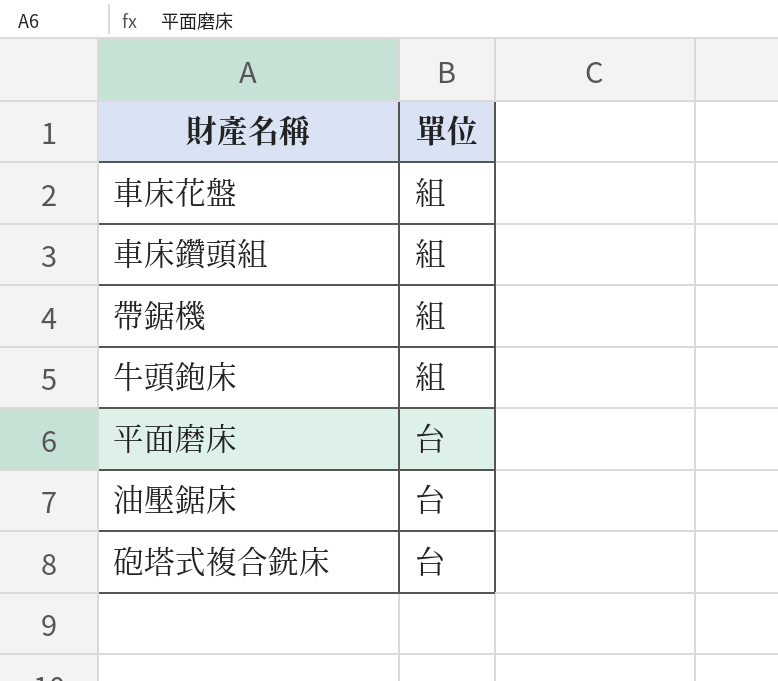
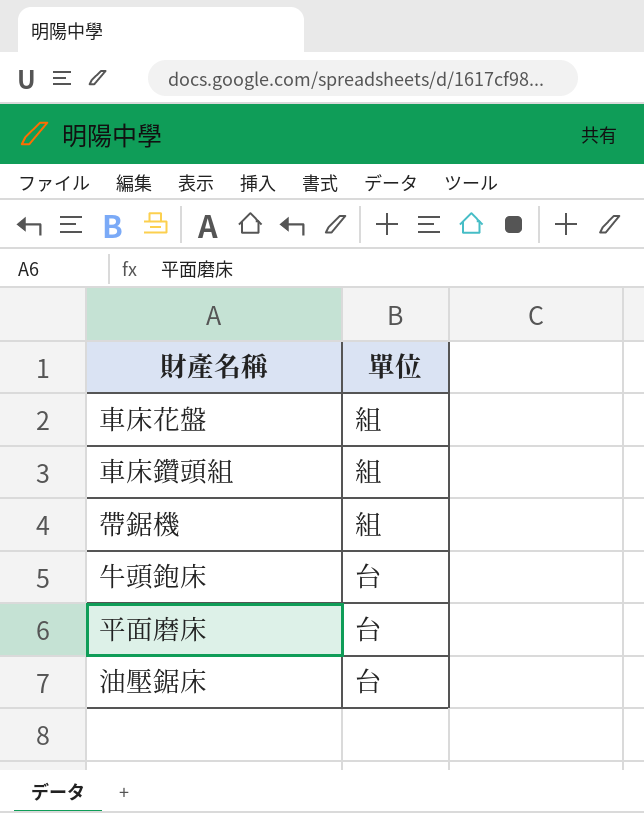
row 砲塔式複合銑床: 台 -> none
牛頭鉋床 | 單位: 組 -> 台

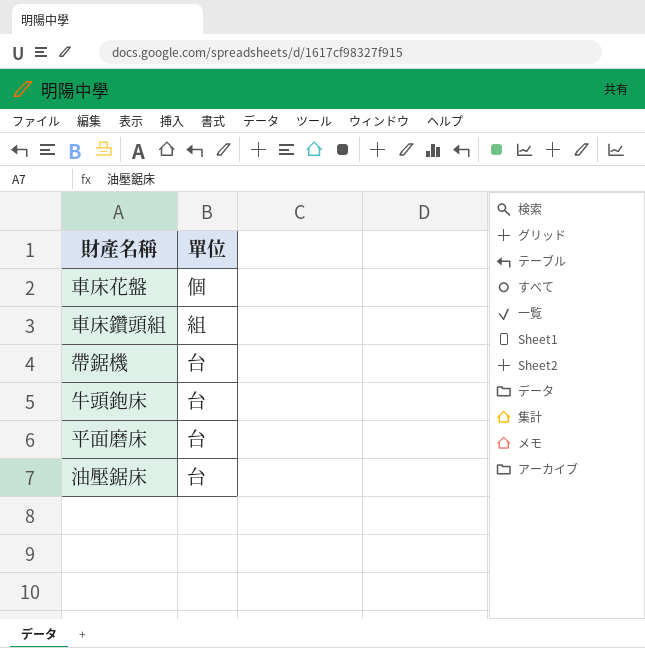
車床花盤 | 單位: 組 -> 個
帶鋸機 | 單位: 組 -> 台

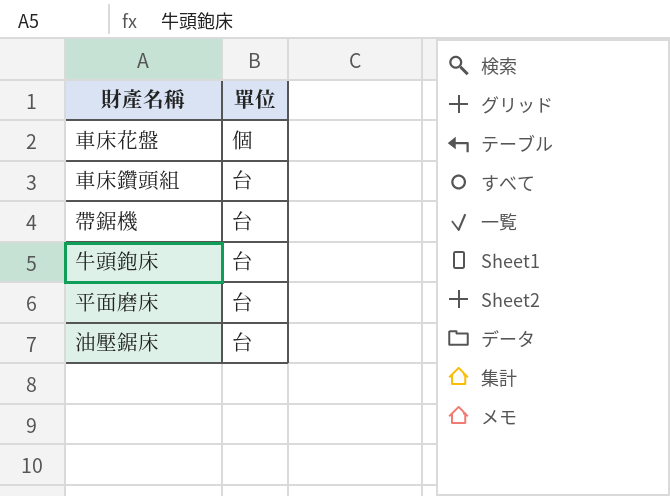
車床鑽頭組 | 單位: 組 -> 台

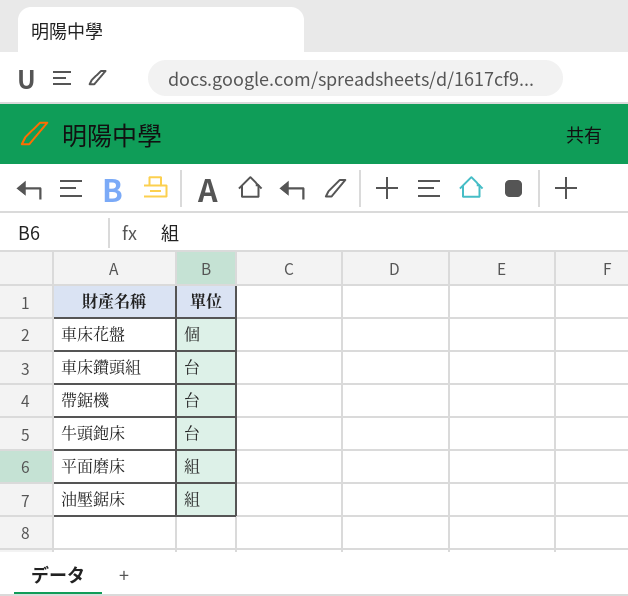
平面磨床 | 單位: 台 -> 組
油壓鋸床 | 單位: 台 -> 組

